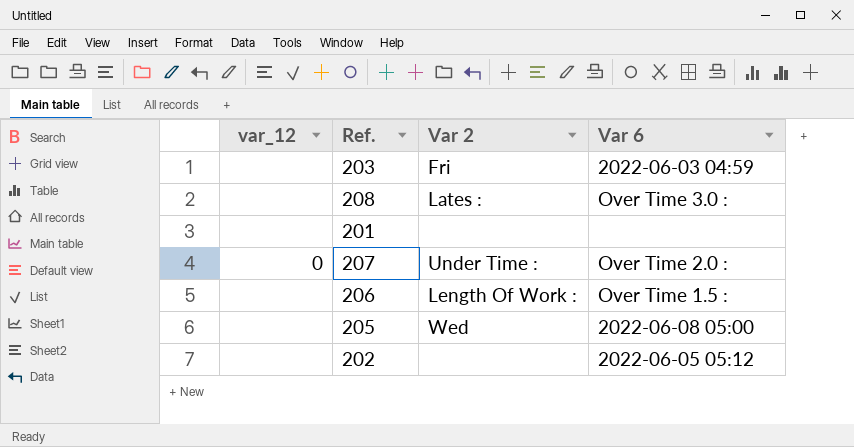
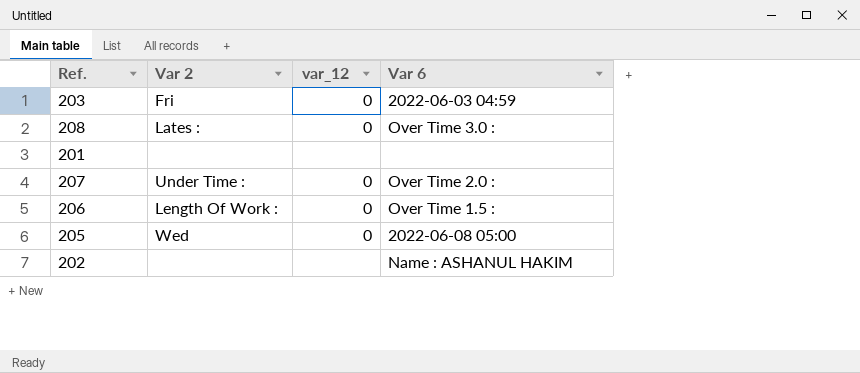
column var_12 | position: 1 -> 3
203 | var_12: none -> 0
208 | var_12: none -> 0
206 | var_12: none -> 0
205 | var_12: none -> 0
202 | Var 6: 2022-06-05 05:12 -> Name : ASHANUL HAKIM

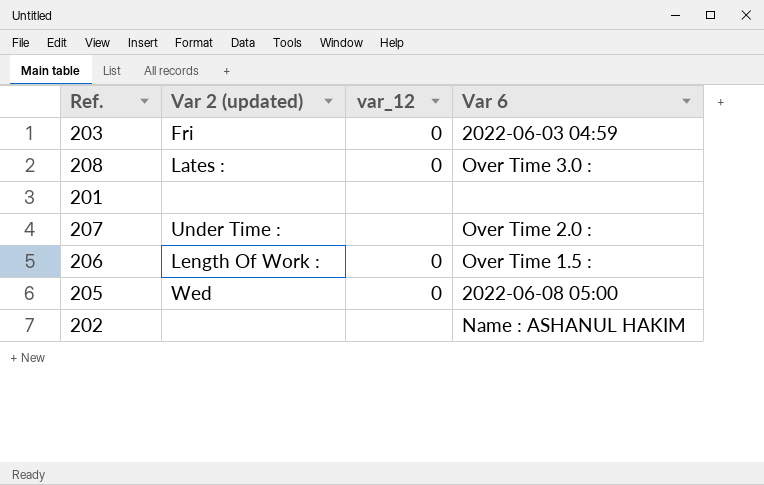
column name: Var 2 -> Var 2 (updated)
207 | var_12: 0 -> none

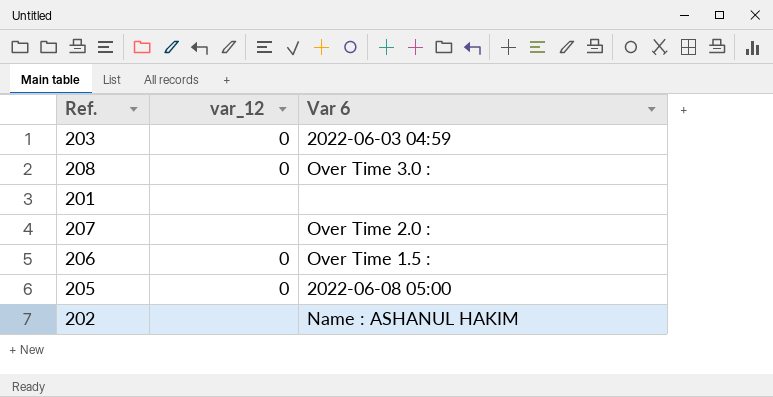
column Var 2 (updated) | position: 2 -> none

